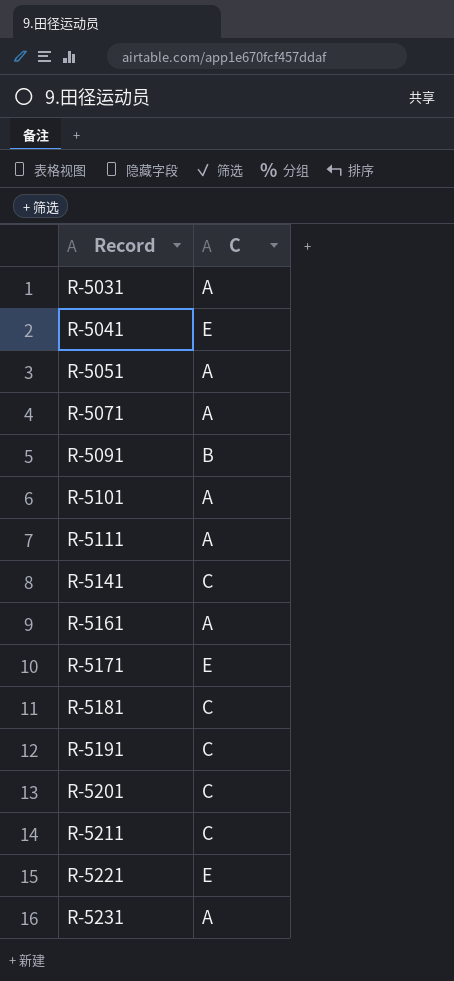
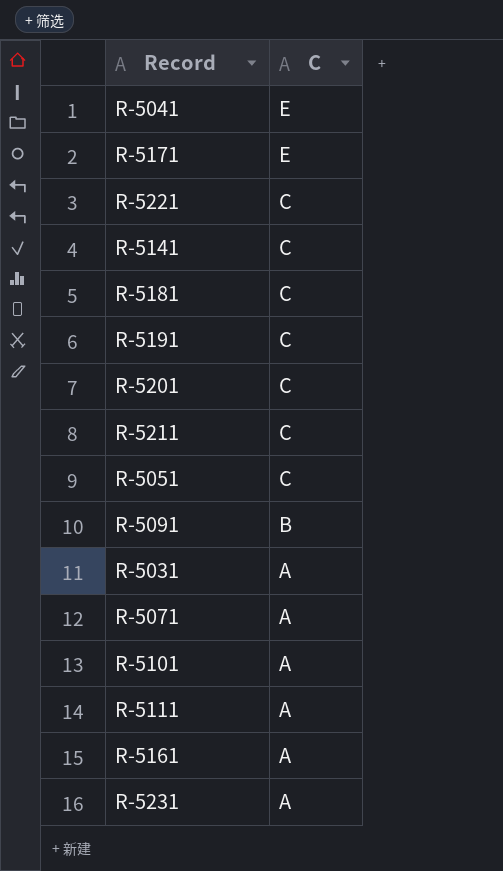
row order: Record ascending -> C descending
R-5221 | C: E -> C
R-5051 | C: A -> C

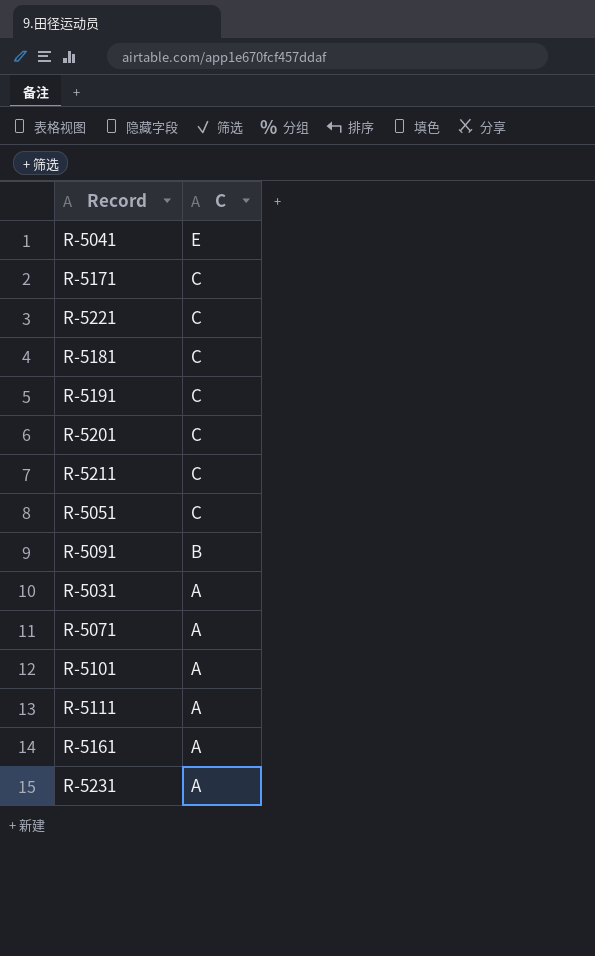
row R-5141: C -> none
R-5171 | C: E -> C

